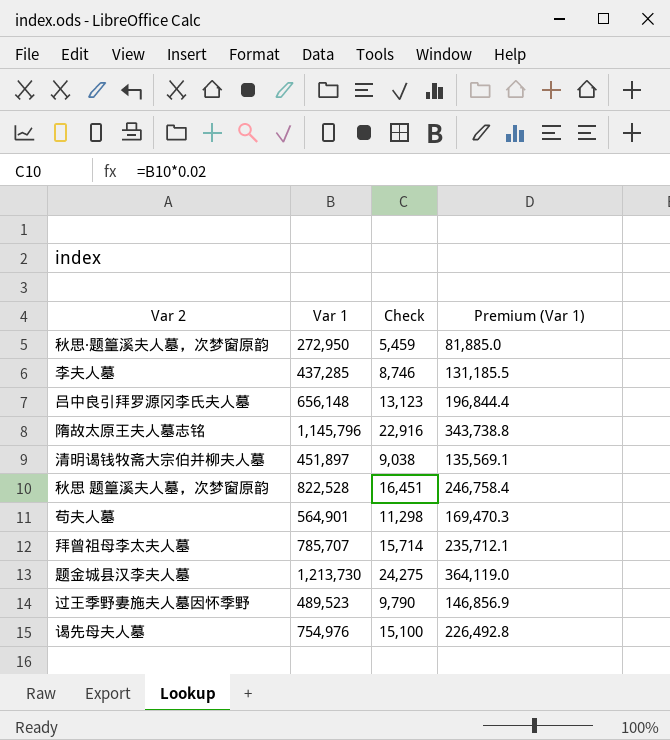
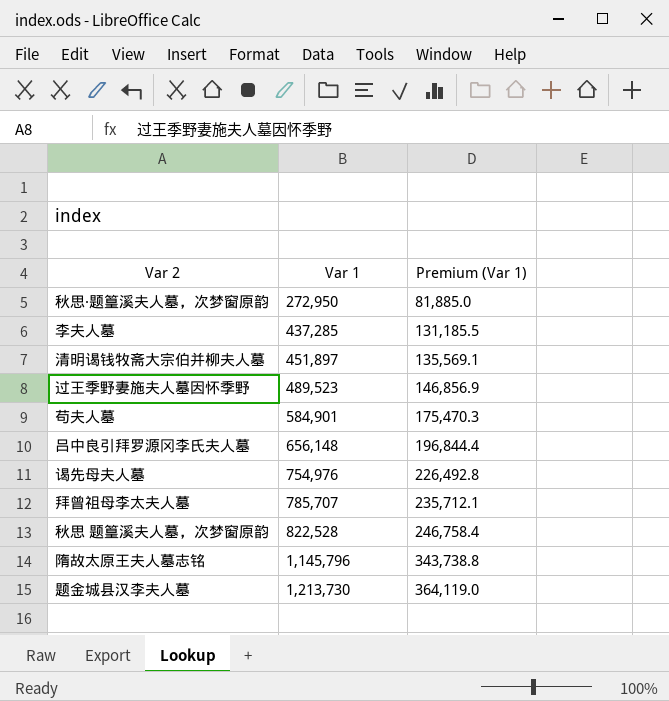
row order: none -> Var 1 ascending
column Check | formula: [Var 1] * 0.02 -> none
苟夫人墓 | Var 1: 564,901 -> 584,901
苟夫人墓 | Premium (Var 1): 169,470.3 -> 175,470.3

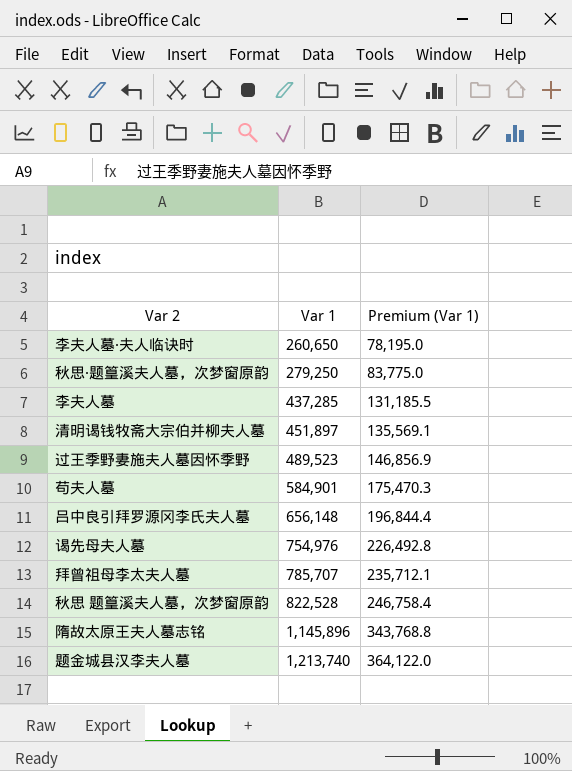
row 李夫人墓·夫人临诀时: none -> 260,650 | 78,195.0
秋思·题篁溪夫人墓，次梦窗原韵 | Var 1: 272,950 -> 279,250
秋思·题篁溪夫人墓，次梦窗原韵 | Premium (Var 1): 81,885.0 -> 83,775.0
隋故太原王夫人墓志铭 | Var 1: 1,145,796 -> 1,145,896
隋故太原王夫人墓志铭 | Premium (Var 1): 343,738.8 -> 343,768.8
题金城县汉李夫人墓 | Var 1: 1,213,730 -> 1,213,740
题金城县汉李夫人墓 | Premium (Var 1): 364,119.0 -> 364,122.0

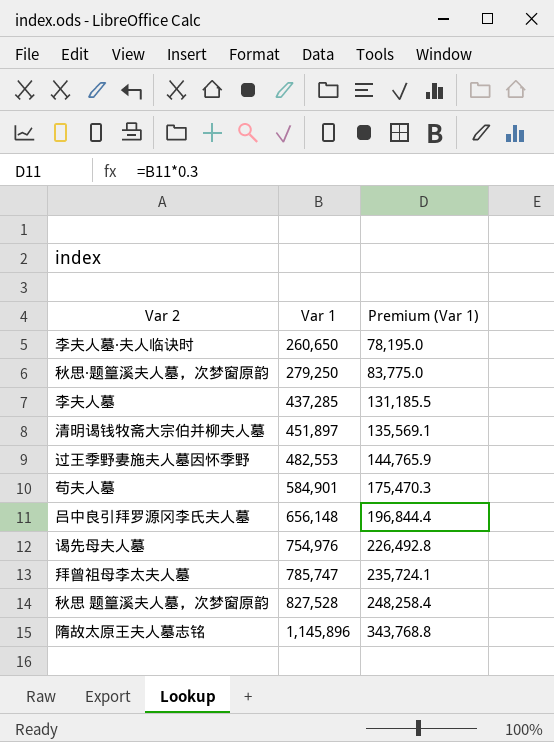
row 题金城县汉李夫人墓: 1,213,740 | 364,122.0 -> none
过王季野妻施夫人墓因怀季野 | Var 1: 489,523 -> 482,553
过王季野妻施夫人墓因怀季野 | Premium (Var 1): 146,856.9 -> 144,765.9
拜曾祖母李太夫人墓 | Var 1: 785,707 -> 785,747
拜曾祖母李太夫人墓 | Premium (Var 1): 235,712.1 -> 235,724.1
秋思 题篁溪夫人墓，次梦窗原韵 | Var 1: 822,528 -> 827,528
秋思 题篁溪夫人墓，次梦窗原韵 | Premium (Var 1): 246,758.4 -> 248,258.4

